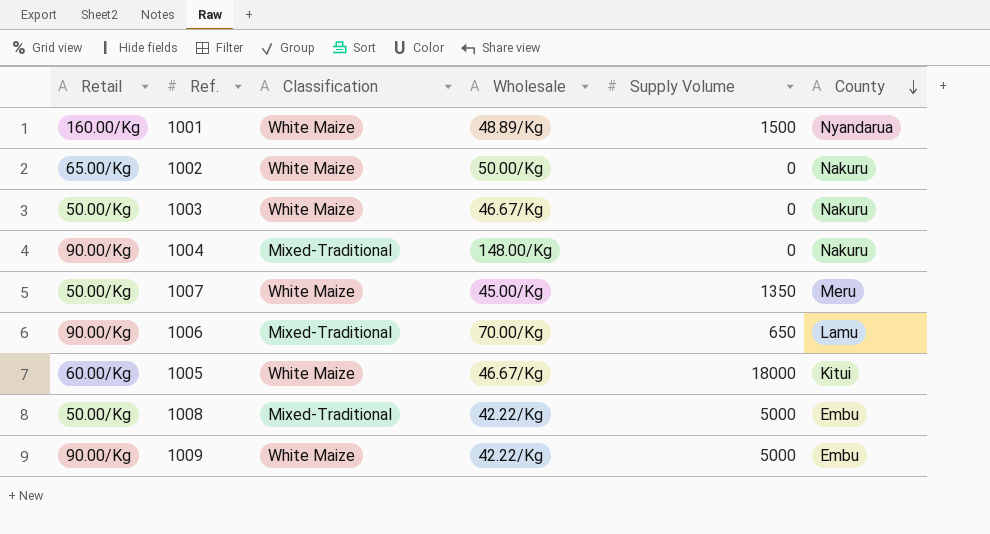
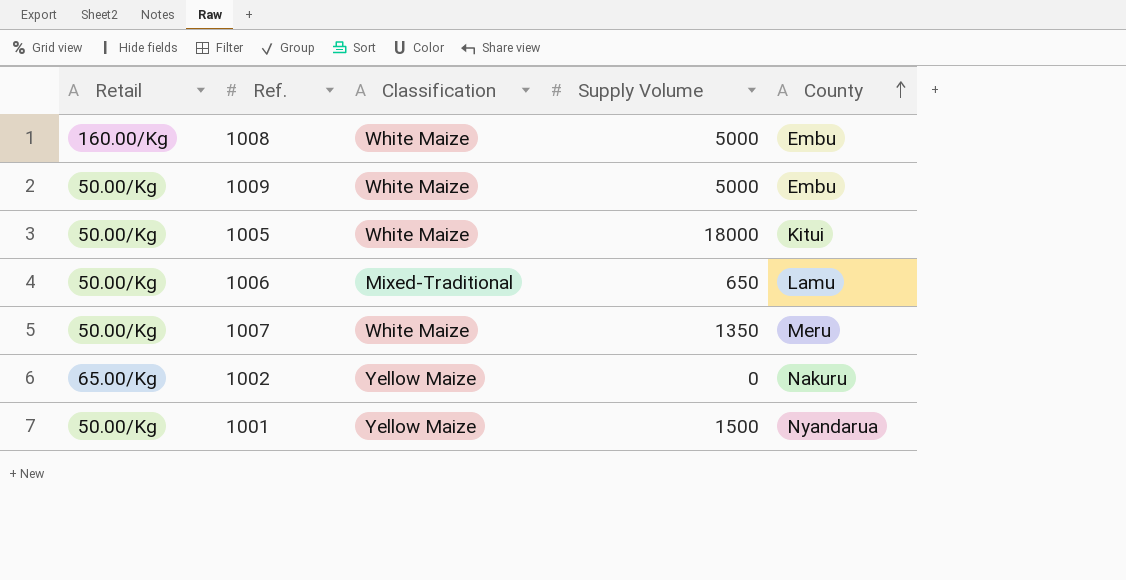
row order: County descending -> County ascending
column Wholesale | position: 4 -> none
row 1003: 50.00/Kg | White Maize | 46.67/Kg | 0 | Nakuru -> none
row 1004: 90.00/Kg | Mixed-Traditional | 148.00/Kg | 0 | Nakuru -> none
1008 | Retail: 50.00/Kg -> 160.00/Kg
1008 | Classification: Mixed-Traditional -> White Maize
1009 | Retail: 90.00/Kg -> 50.00/Kg
1005 | Retail: 60.00/Kg -> 50.00/Kg
1006 | Retail: 90.00/Kg -> 50.00/Kg
1002 | Classification: White Maize -> Yellow Maize
1001 | Retail: 160.00/Kg -> 50.00/Kg
1001 | Classification: White Maize -> Yellow Maize

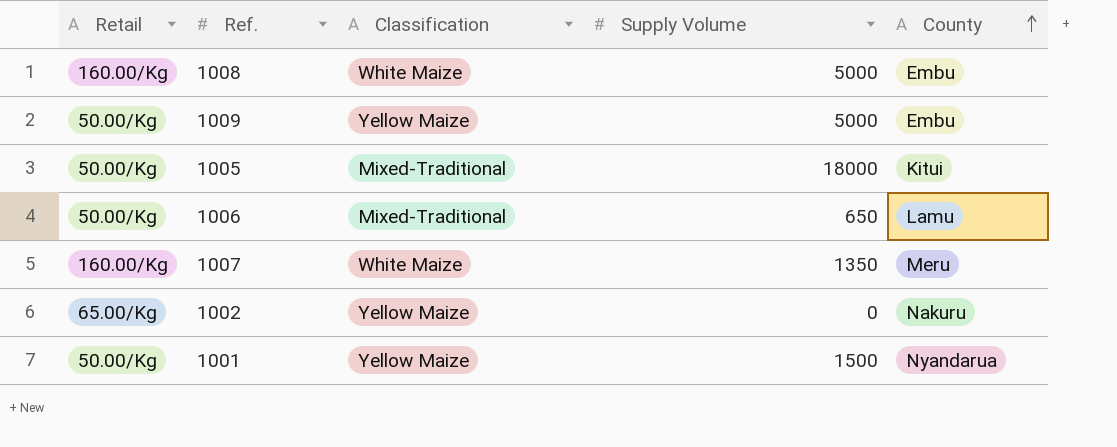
1009 | Classification: White Maize -> Yellow Maize
1005 | Classification: White Maize -> Mixed-Traditional
1007 | Retail: 50.00/Kg -> 160.00/Kg

